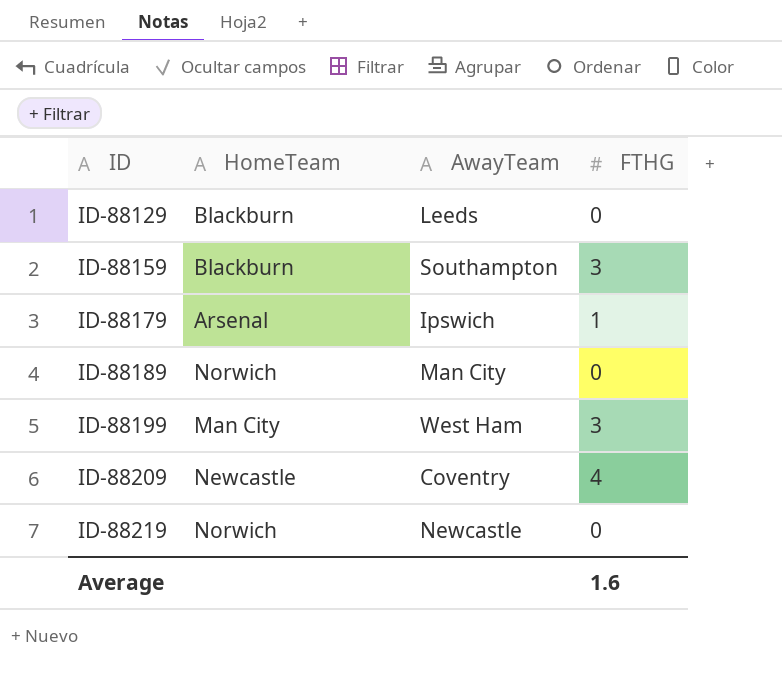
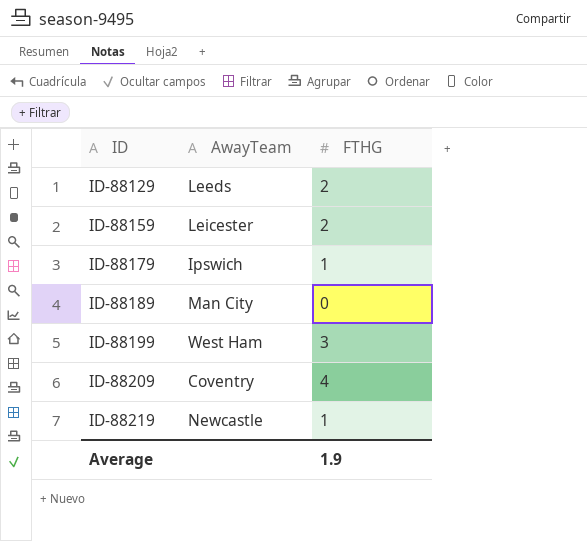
column HomeTeam | position: 2 -> none
ID-88129 | FTHG: 0 -> 2
ID-88159 | AwayTeam: Southampton -> Leicester
ID-88159 | FTHG: 3 -> 2
ID-88219 | FTHG: 0 -> 1
Average | FTHG: 1.6 -> 1.9

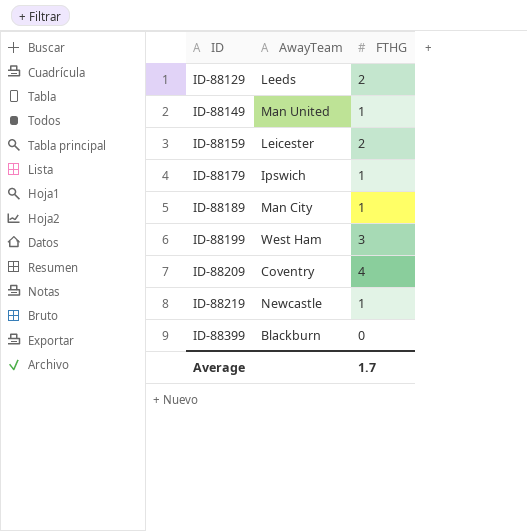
row ID-88149: none -> Man United | 1
ID-88189 | FTHG: 0 -> 1
row ID-88399: none -> Blackburn | 0
Average | FTHG: 1.9 -> 1.7

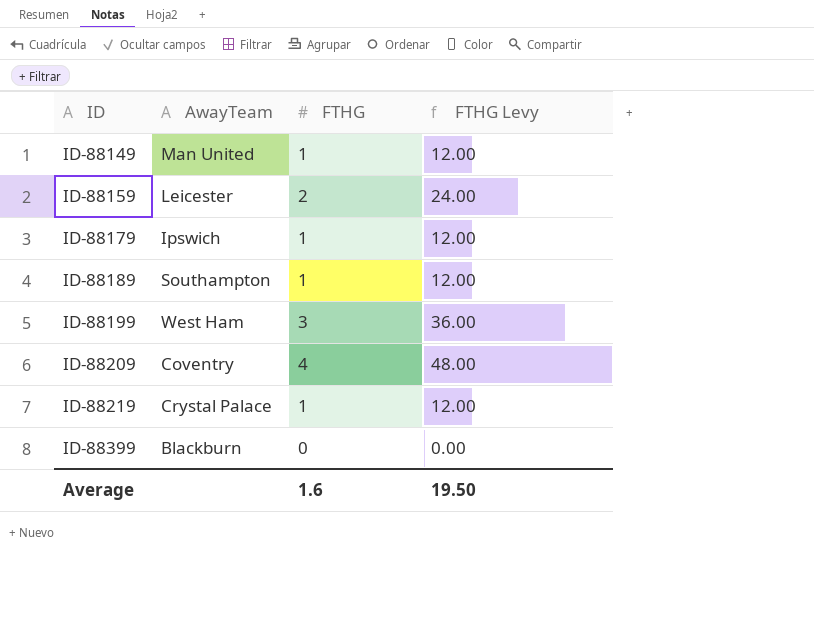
column FTHG Levy | formula: none -> [FTHG] * 12
row ID-88129: Leeds | 2 -> none
ID-88189 | AwayTeam: Man City -> Southampton
ID-88219 | AwayTeam: Newcastle -> Crystal Palace
Average | FTHG: 1.7 -> 1.6

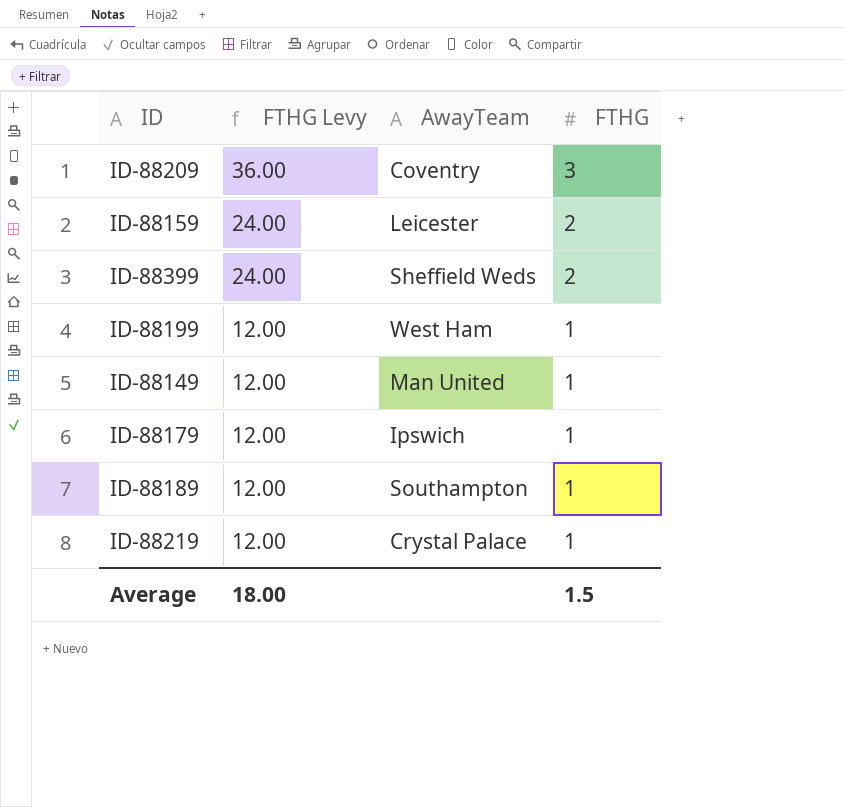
row order: ID ascending -> FTHG Levy descending
column FTHG Levy | position: 4 -> 2
ID-88209 | FTHG Levy: 48.00 -> 36.00
ID-88209 | FTHG: 4 -> 3
ID-88399 | FTHG Levy: 0.00 -> 24.00
ID-88399 | AwayTeam: Blackburn -> Sheffield Weds
ID-88399 | FTHG: 0 -> 2
ID-88199 | FTHG Levy: 36.00 -> 12.00
ID-88199 | FTHG: 3 -> 1
Average | FTHG Levy: 19.50 -> 18.00
Average | FTHG: 1.6 -> 1.5

